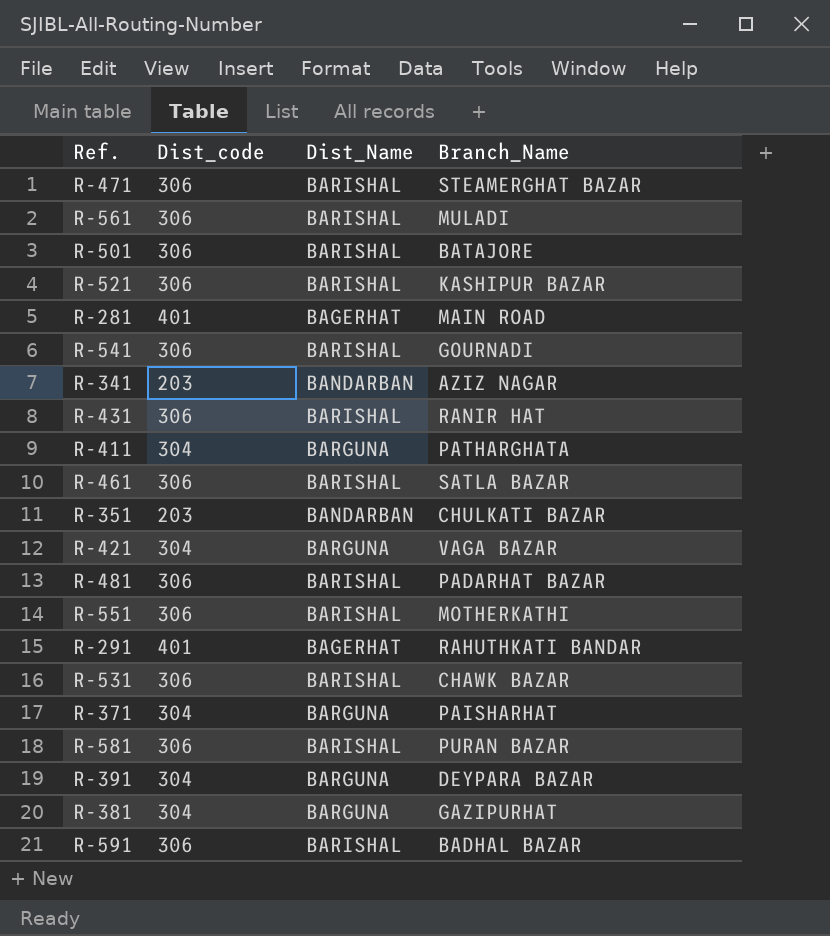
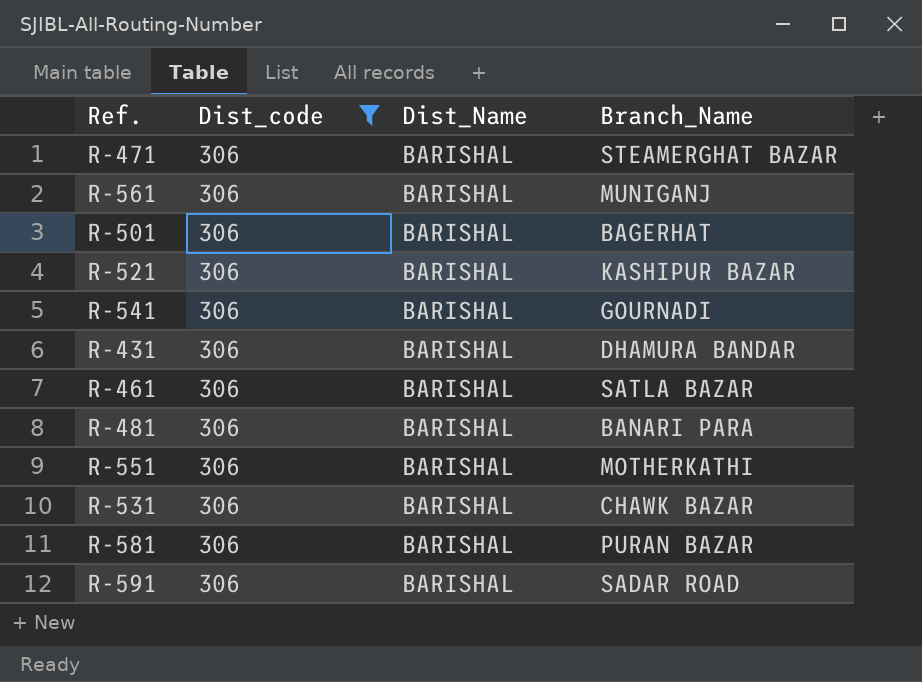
filter: none -> Dist_code = 306
R-561 | Branch_Name: MULADI -> MUNIGANJ
R-501 | Branch_Name: BATAJORE -> BAGERHAT
R-431 | Branch_Name: RANIR HAT -> DHAMURA BANDAR
R-481 | Branch_Name: PADARHAT BAZAR -> BANARI PARA
R-591 | Branch_Name: BADHAL BAZAR -> SADAR ROAD

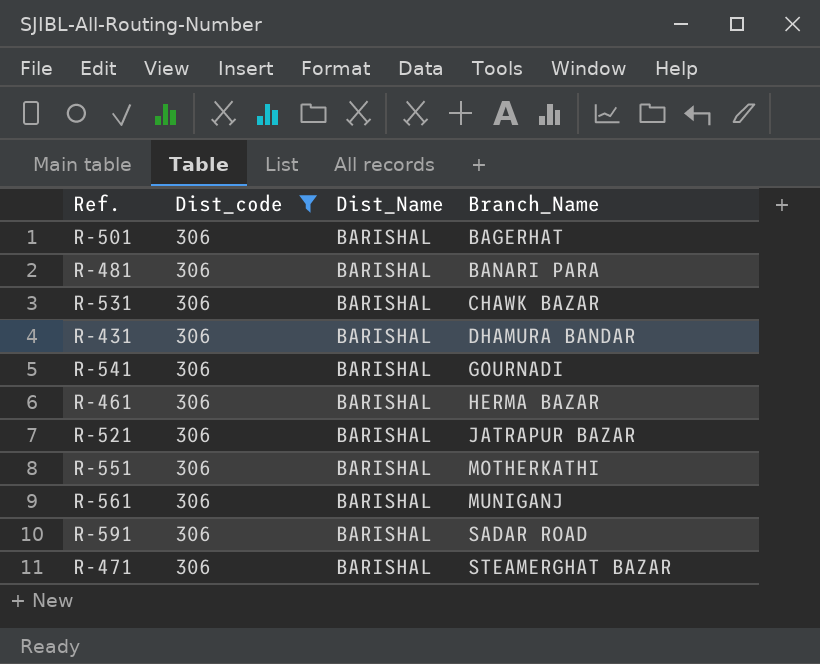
row order: none -> Branch_Name ascending
row R-581: 306 | BARISHAL | PURAN BAZAR -> none
R-461 | Branch_Name: SATLA BAZAR -> HERMA BAZAR
R-521 | Branch_Name: KASHIPUR BAZAR -> JATRAPUR BAZAR

